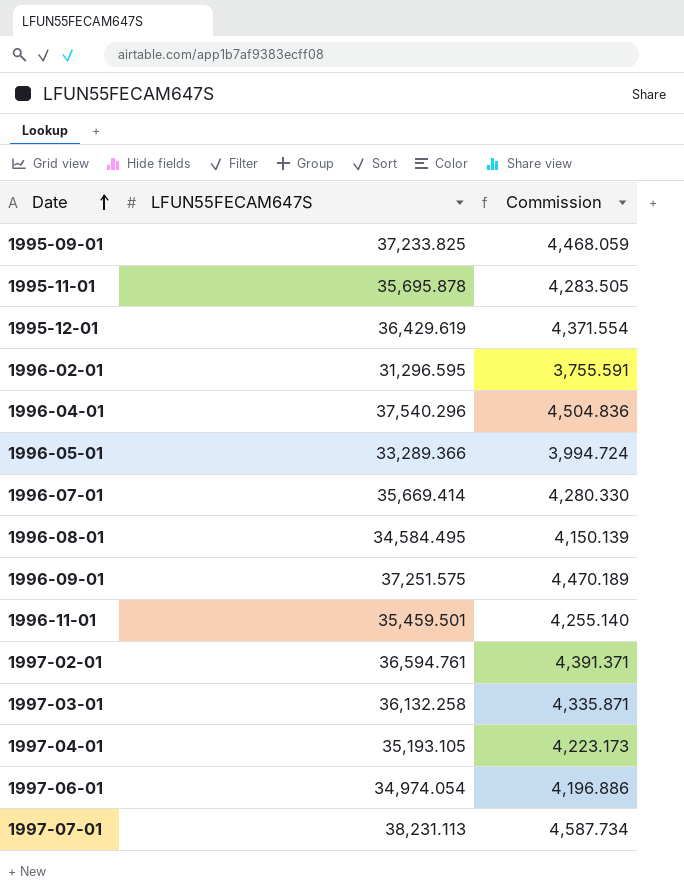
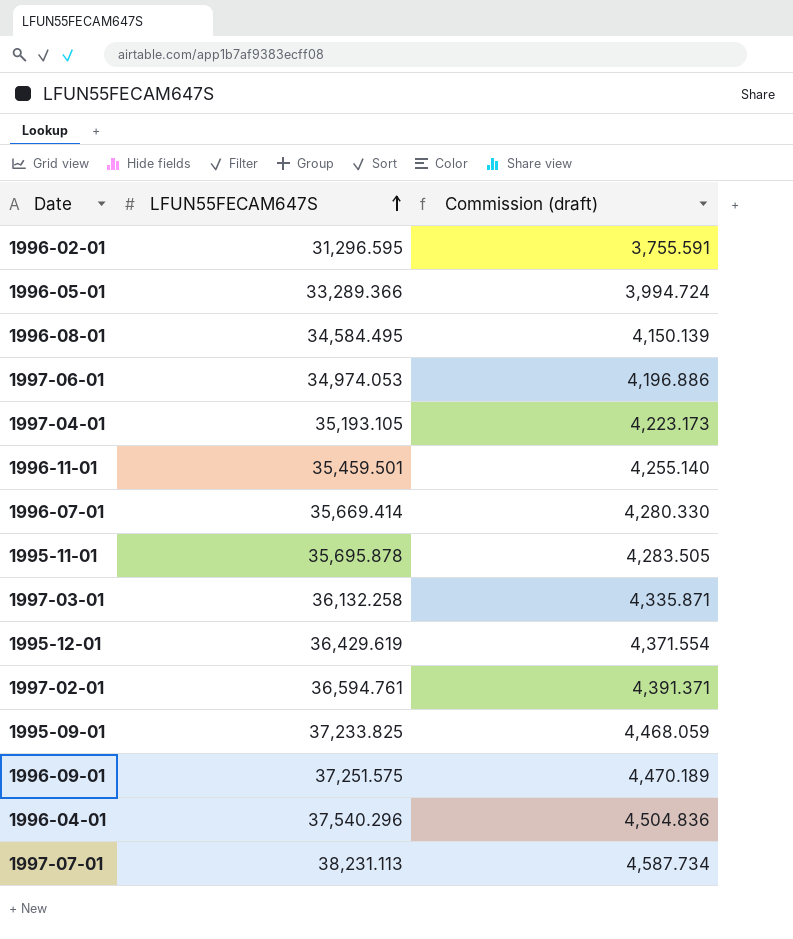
row order: Date ascending -> LFUN55FECAM647S ascending
column name: Commission -> Commission (draft)
1997-06-01 | LFUN55FECAM647S: 34,974.054 -> 34,974.053

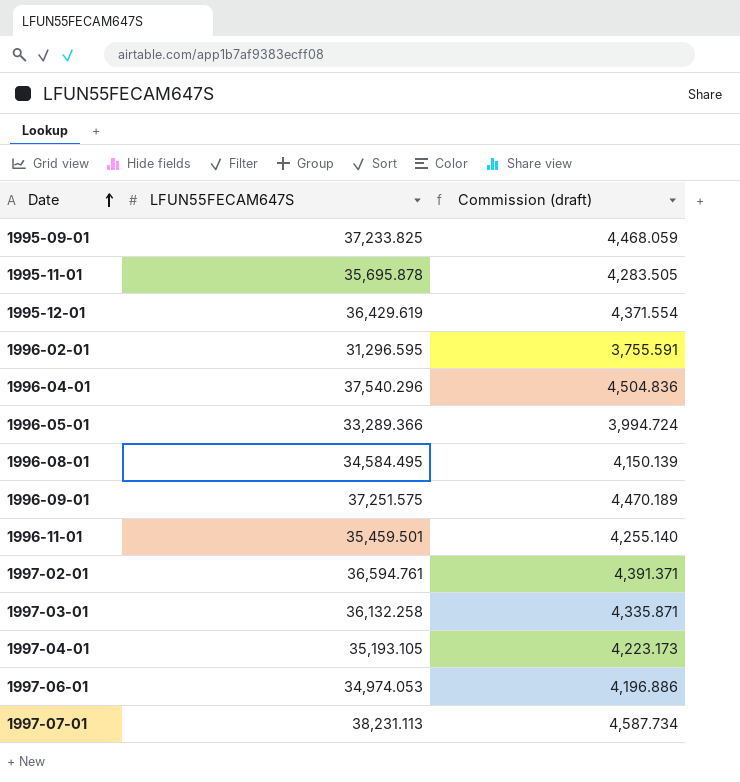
row order: LFUN55FECAM647S ascending -> Date ascending
row 1996-07-01: 35,669.414 | 4,280.330 -> none

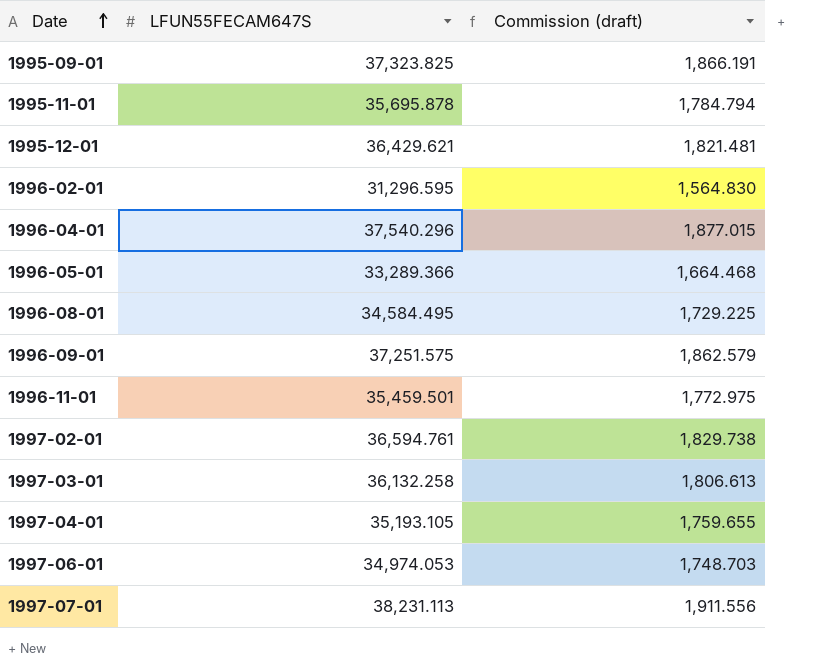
column Commission (draft) | formula: [LFUN55FECAM647S] * 0.12 -> [LFUN55FECAM647S] * 0.05
1995-09-01 | LFUN55FECAM647S: 37,233.825 -> 37,323.825
1995-12-01 | LFUN55FECAM647S: 36,429.619 -> 36,429.621

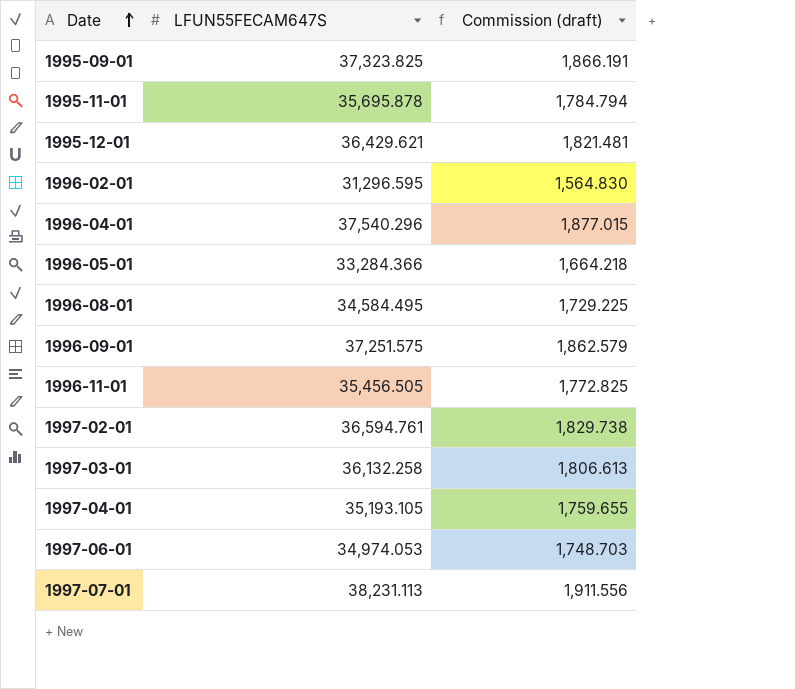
1996-05-01 | LFUN55FECAM647S: 33,289.366 -> 33,284.366
1996-05-01 | Commission (draft): 1,664.468 -> 1,664.218
1996-11-01 | LFUN55FECAM647S: 35,459.501 -> 35,456.505
1996-11-01 | Commission (draft): 1,772.975 -> 1,772.825

